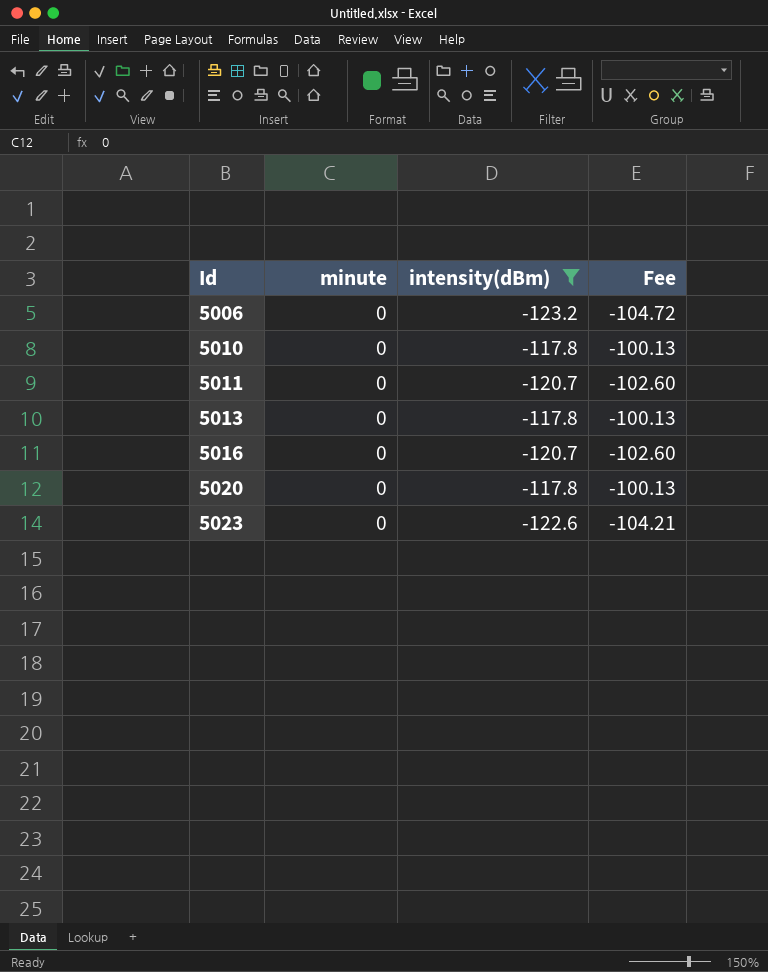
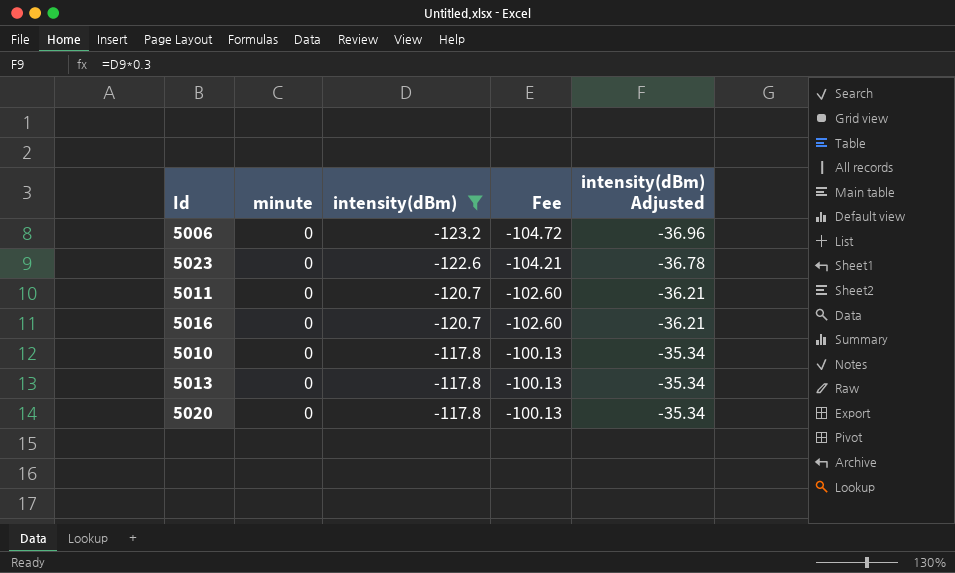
row order: Id ascending -> intensity(dBm) ascending
column intensity(dBm) Adjusted | formula: none -> [intensity(dBm)] * 0.3

